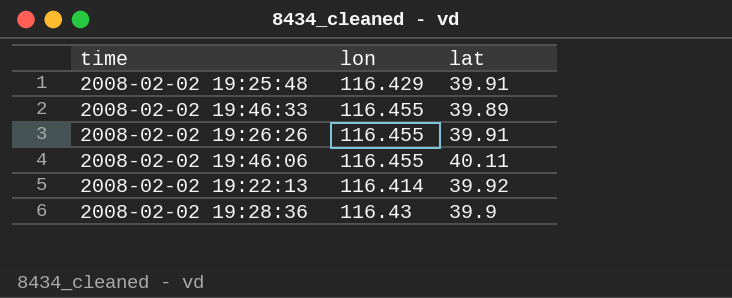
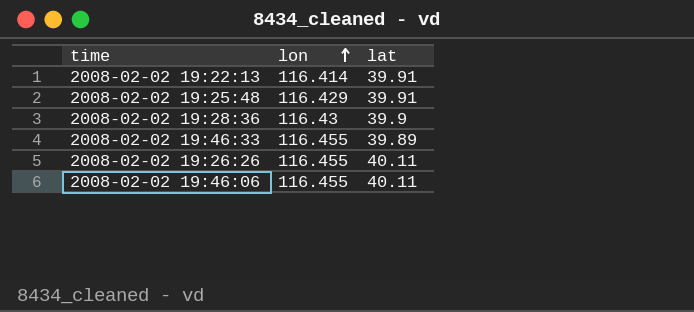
row order: none -> lon ascending
2008-02-02 19:22:13 | lat: 39.92 -> 39.91
2008-02-02 19:26:26 | lat: 39.91 -> 40.11

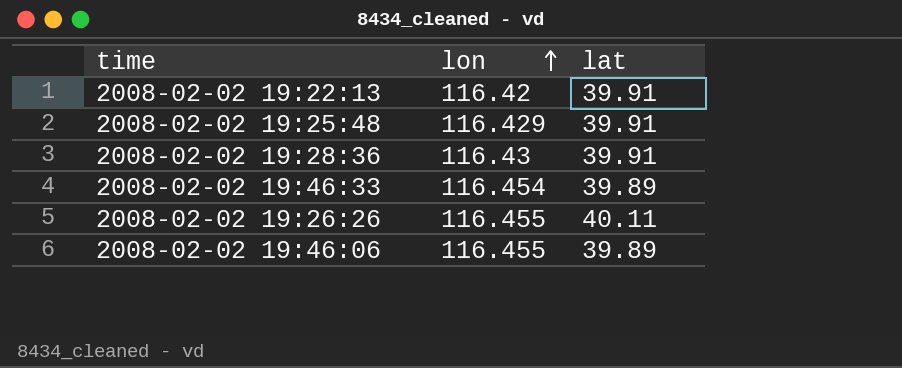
2008-02-02 19:22:13 | lon: 116.414 -> 116.42
2008-02-02 19:28:36 | lat: 39.9 -> 39.91
2008-02-02 19:46:33 | lon: 116.455 -> 116.454
2008-02-02 19:46:06 | lat: 40.11 -> 39.89

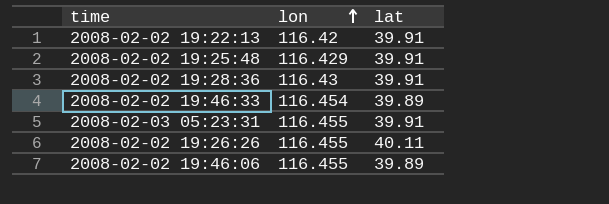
row 2008-02-03 05:23:31: none -> 116.455 | 39.91

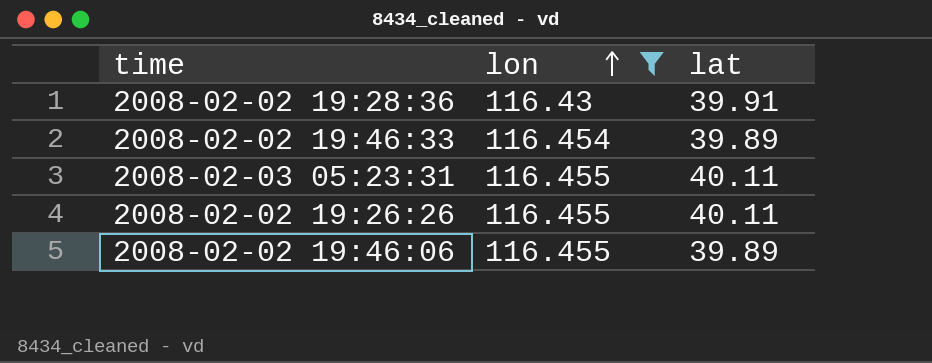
filter: none -> lon >= 116.43
2008-02-03 05:23:31 | lat: 39.91 -> 40.11

